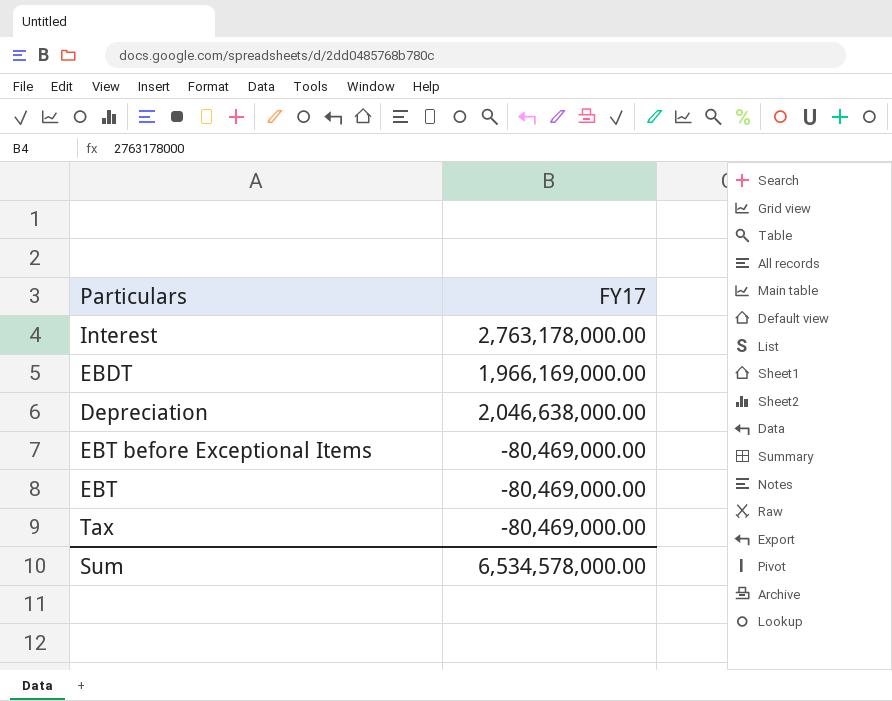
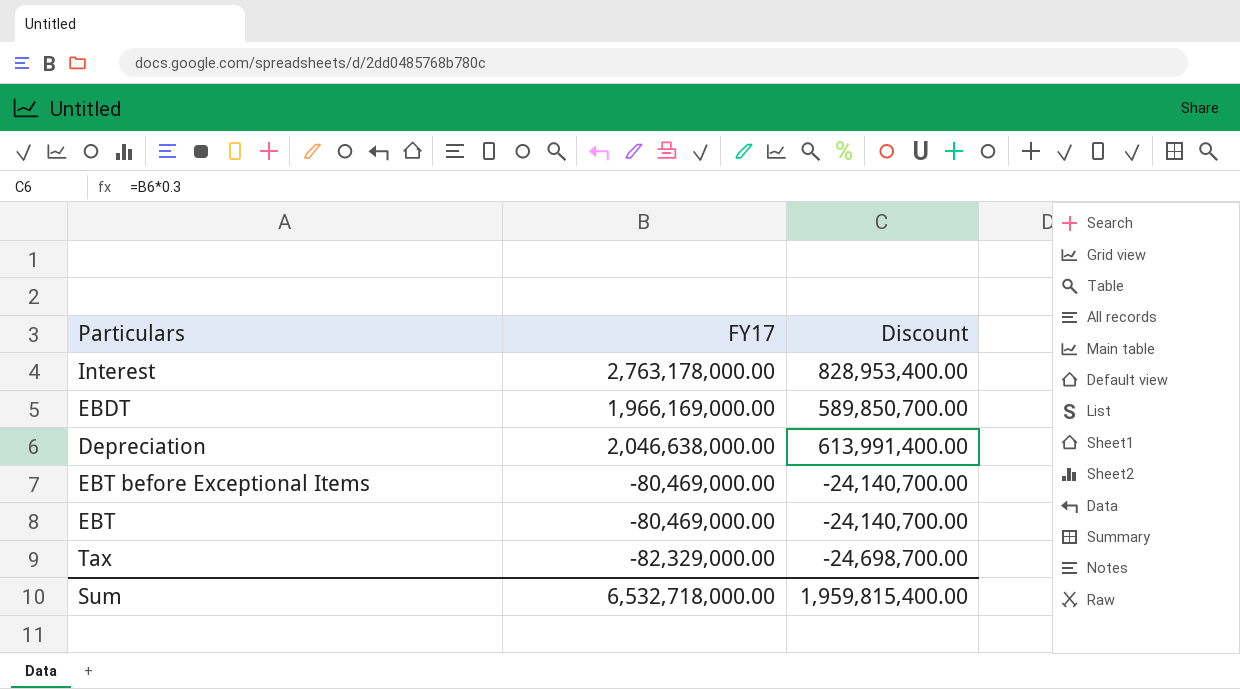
column Discount | formula: none -> [FY17] * 0.3
Tax | FY17: -80,469,000.00 -> -82,329,000.00
Sum | FY17: 6,534,578,000.00 -> 6,532,718,000.00

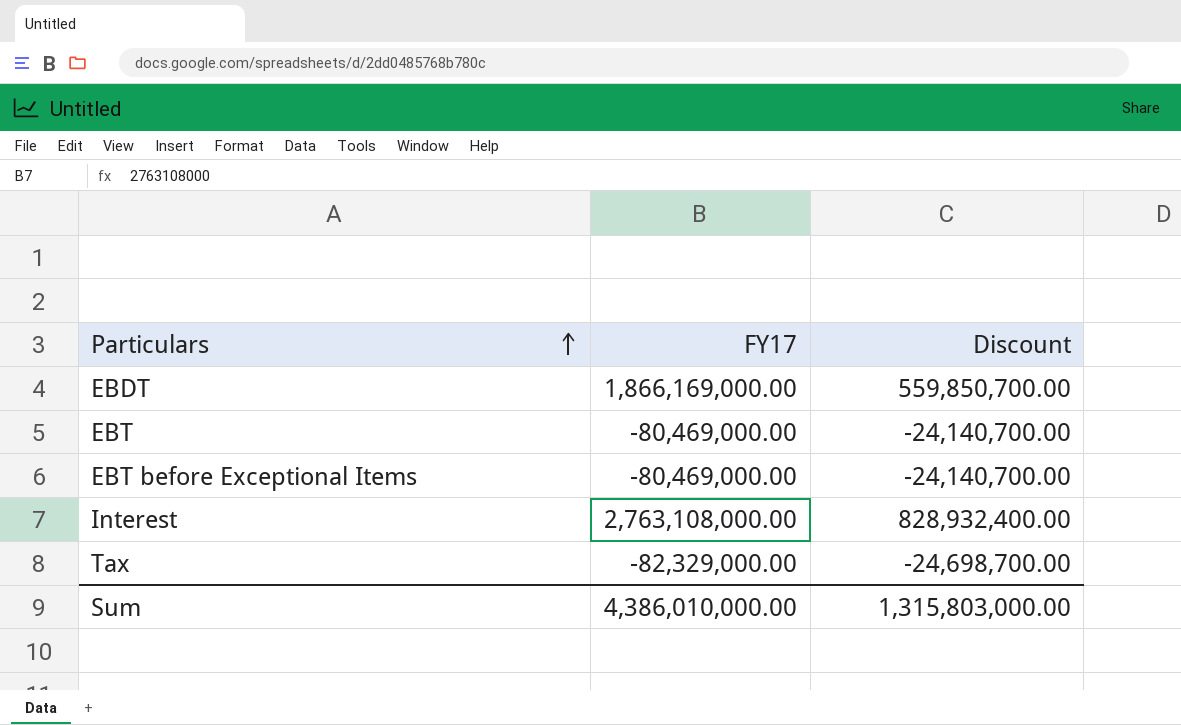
row order: none -> Particulars ascending
row Depreciation: 2,046,638,000.00 | 613,991,400.00 -> none
EBDT | FY17: 1,966,169,000.00 -> 1,866,169,000.00
EBDT | Discount: 589,850,700.00 -> 559,850,700.00
Interest | FY17: 2,763,178,000.00 -> 2,763,108,000.00
Interest | Discount: 828,953,400.00 -> 828,932,400.00
Sum | FY17: 6,532,718,000.00 -> 4,386,010,000.00
Sum | Discount: 1,959,815,400.00 -> 1,315,803,000.00

